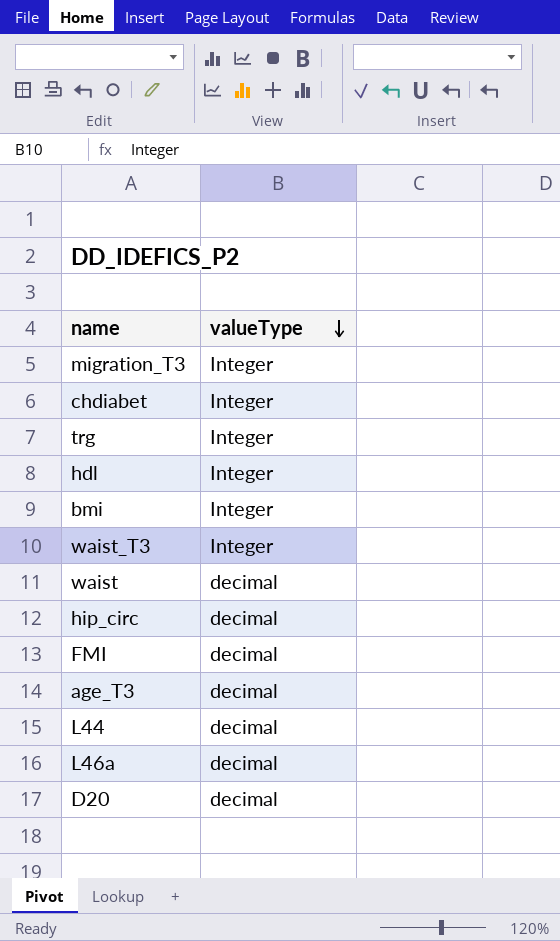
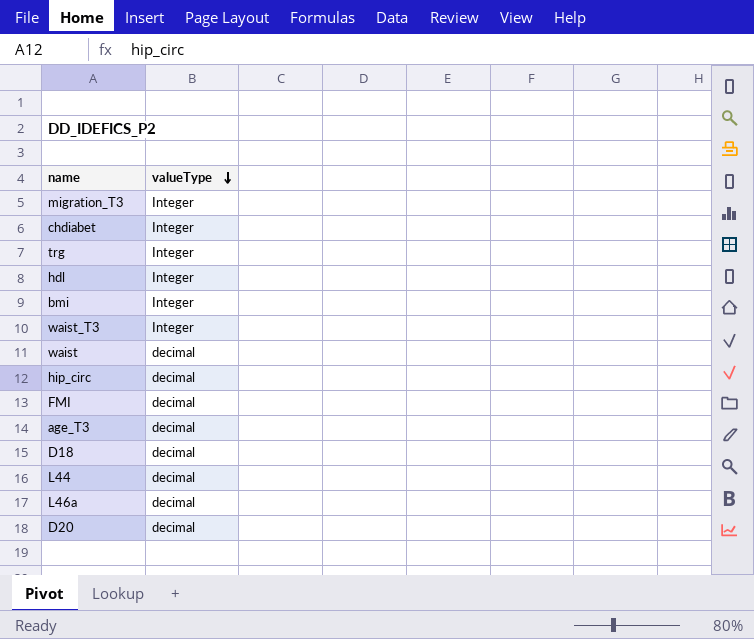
row D18: none -> decimal

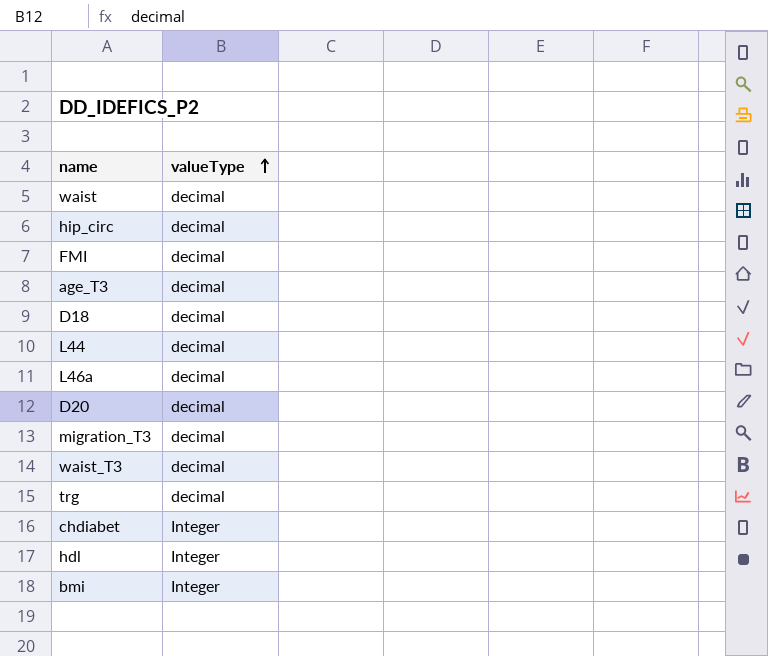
row order: valueType descending -> valueType ascending
migration_T3 | valueType: Integer -> decimal
waist_T3 | valueType: Integer -> decimal
trg | valueType: Integer -> decimal

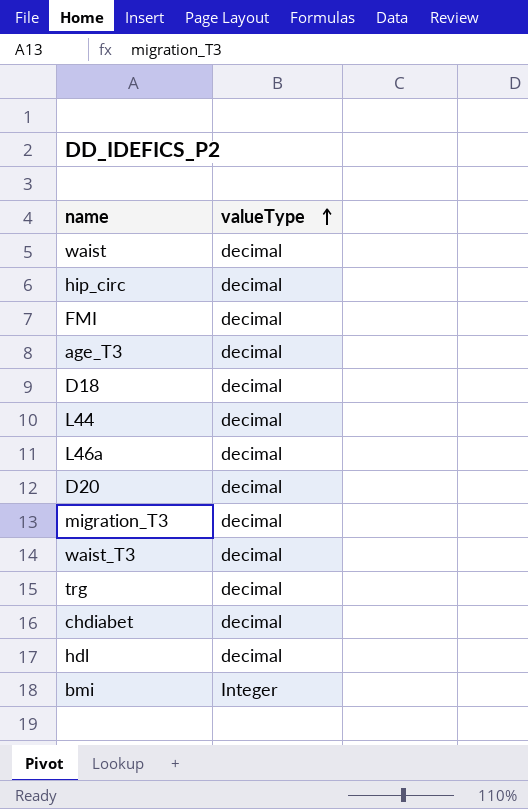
chdiabet | valueType: Integer -> decimal
hdl | valueType: Integer -> decimal

